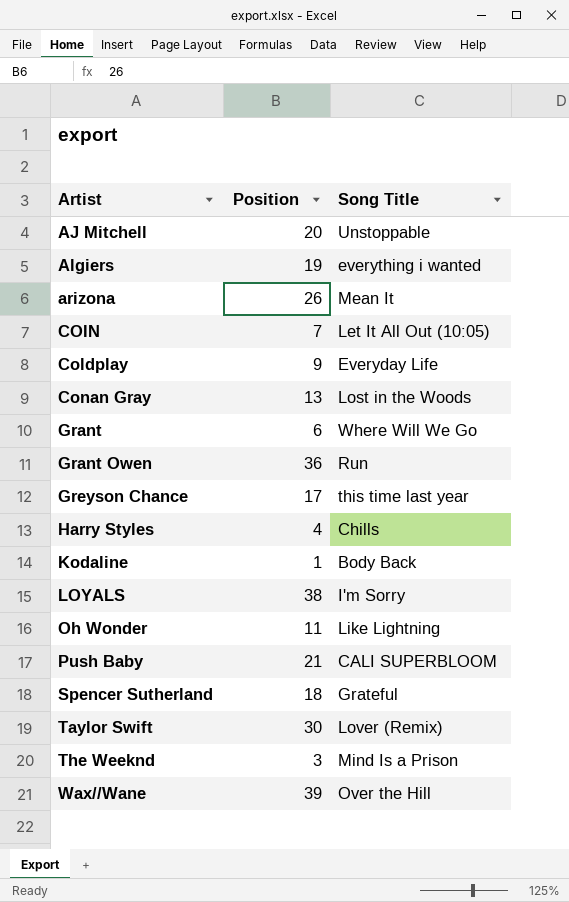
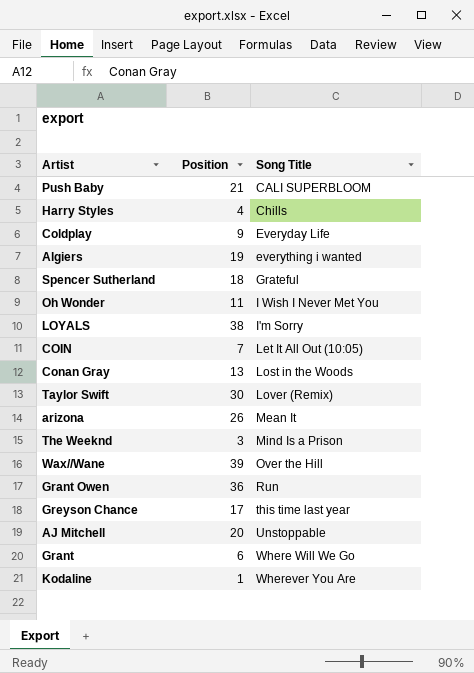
row order: Artist ascending -> Song Title ascending
Oh Wonder | Song Title: Like Lightning -> I Wish I Never Met You
Kodaline | Song Title: Body Back -> Wherever You Are

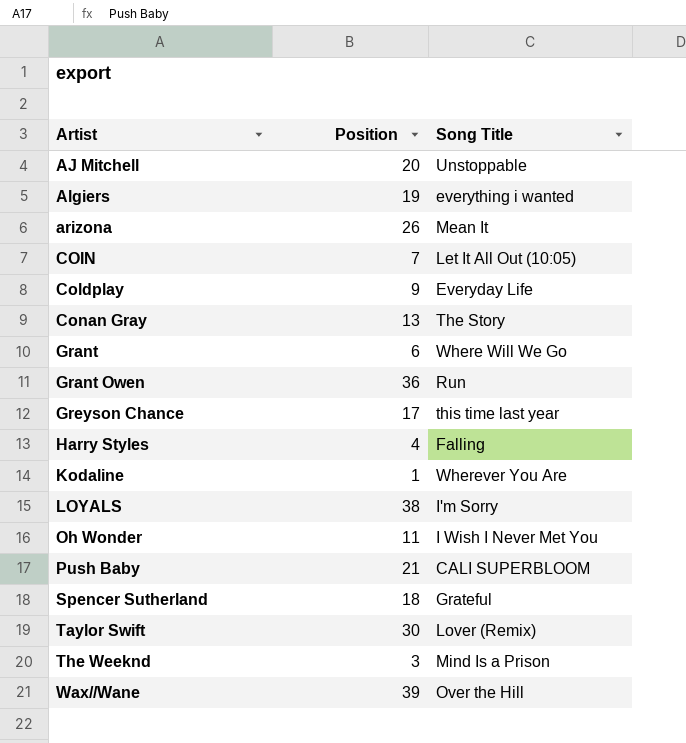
row order: Song Title ascending -> Artist ascending
Conan Gray | Song Title: Lost in the Woods -> The Story
Harry Styles | Song Title: Chills -> Falling

